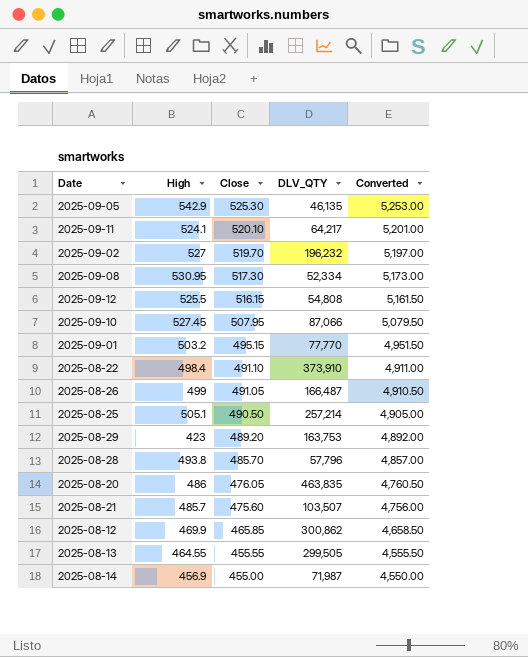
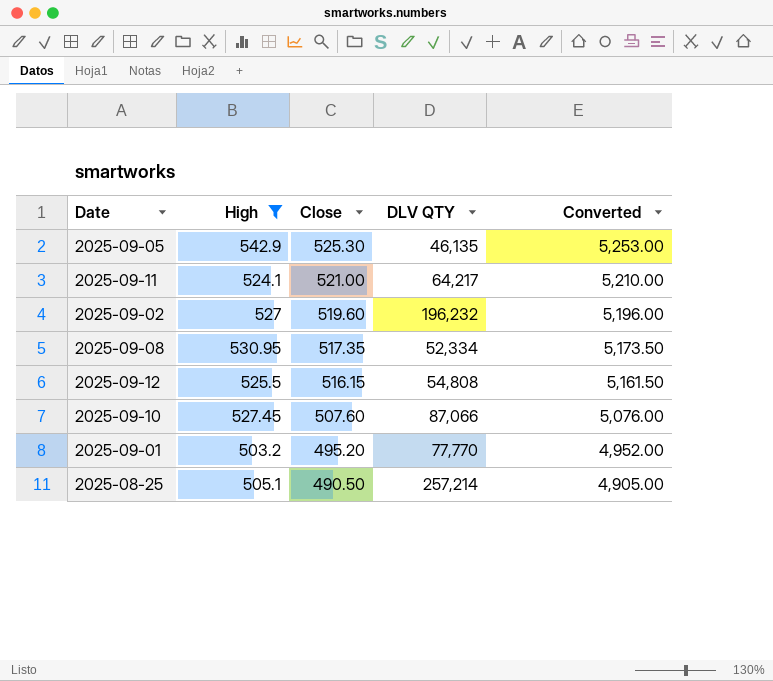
filter: none -> High >= 503.2
column name: DLV_QTY -> DLV QTY
2025-09-11 | Close: 520.10 -> 521.00
2025-09-11 | Converted: 5,201.00 -> 5,210.00
2025-09-02 | Close: 519.70 -> 519.60
2025-09-02 | Converted: 5,197.00 -> 5,196.00
2025-09-08 | Close: 517.30 -> 517.35
2025-09-08 | Converted: 5,173.00 -> 5,173.50
2025-09-10 | Close: 507.95 -> 507.60
2025-09-10 | Converted: 5,079.50 -> 5,076.00
2025-09-01 | Close: 495.15 -> 495.20
2025-09-01 | Converted: 4,951.50 -> 4,952.00

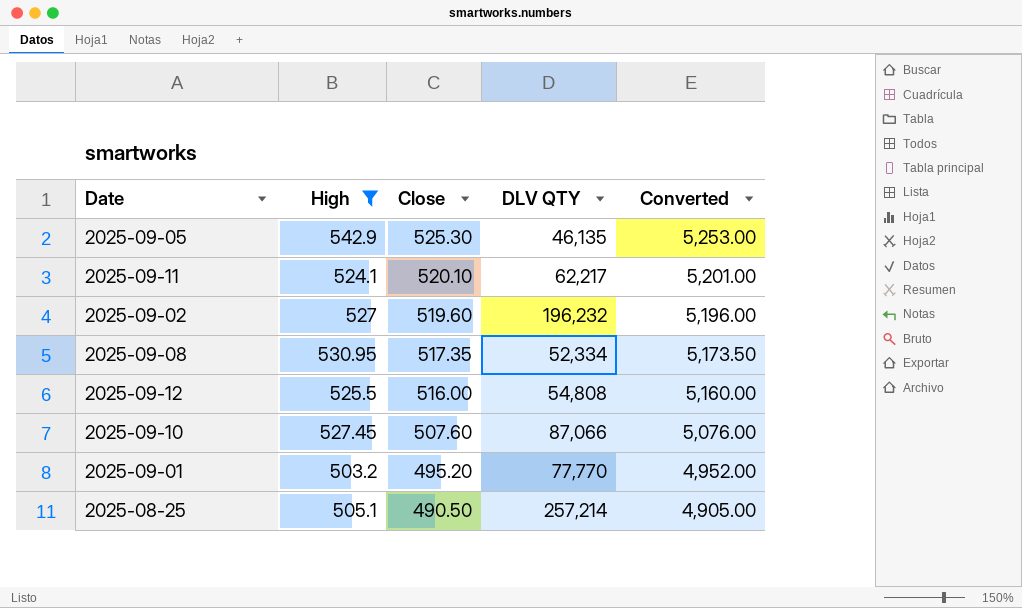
2025-09-11 | Close: 521.00 -> 520.10
2025-09-11 | DLV QTY: 64,217 -> 62,217
2025-09-11 | Converted: 5,210.00 -> 5,201.00
2025-09-12 | Close: 516.15 -> 516.00
2025-09-12 | Converted: 5,161.50 -> 5,160.00

